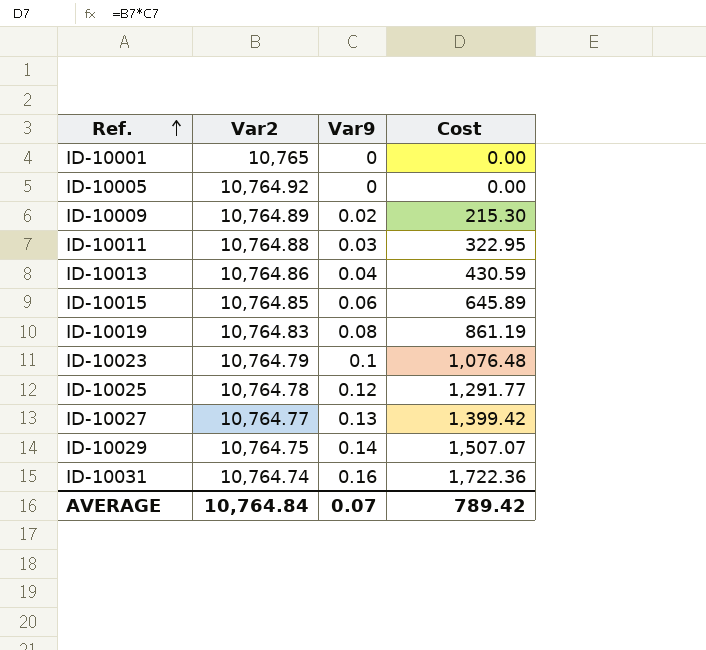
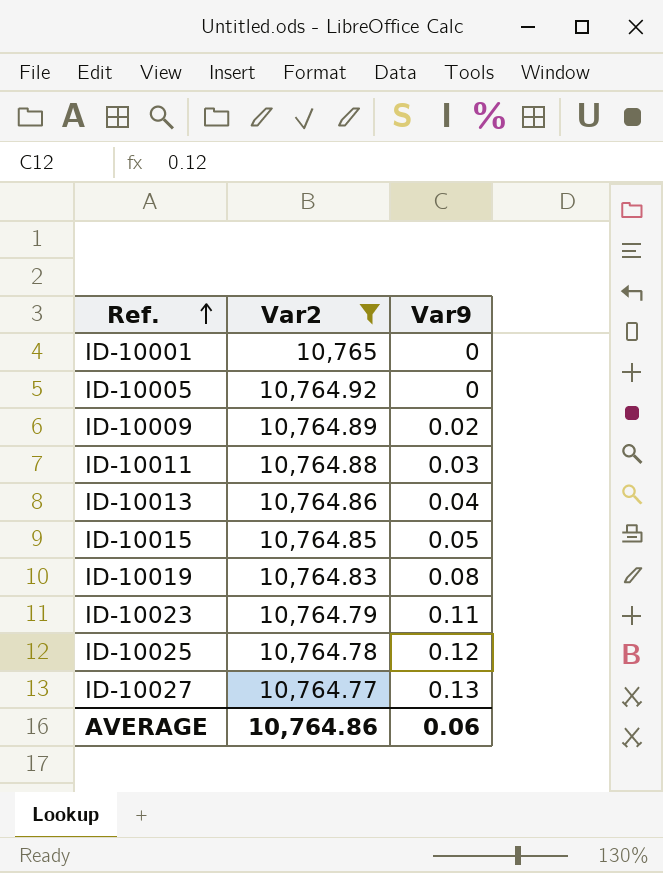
filter: none -> Var2 >= 10,764.77
column Cost | formula: [Var2] * [Var9] -> none
ID-10015 | Var9: 0.06 -> 0.05
ID-10023 | Var9: 0.1 -> 0.11
AVERAGE | Var2: 10,764.84 -> 10,764.86
AVERAGE | Var9: 0.07 -> 0.06

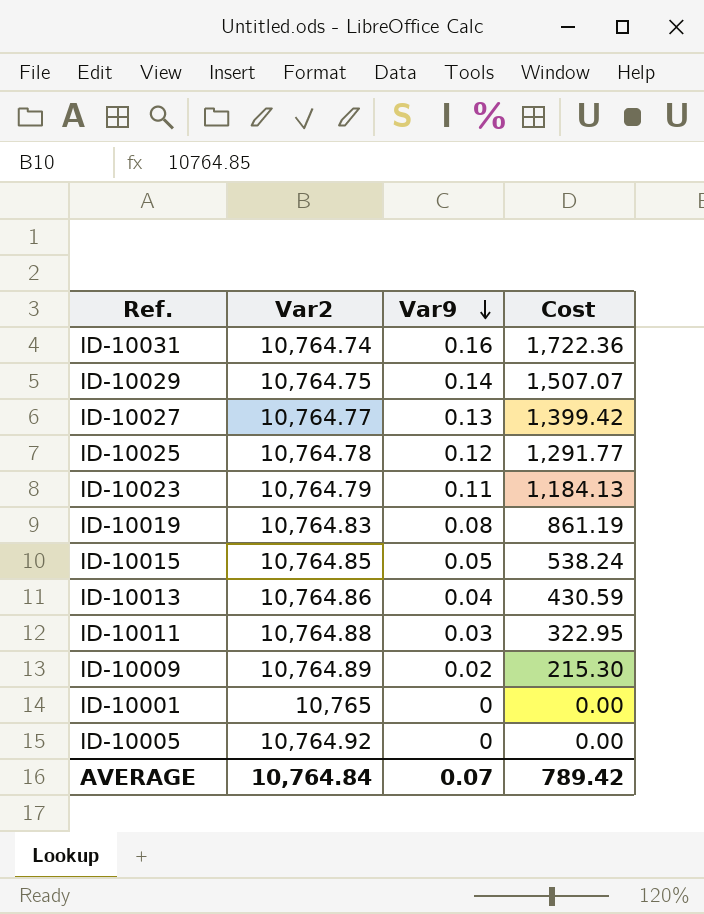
filter: Var2 >= 10,764.77 -> none
row order: Ref. ascending -> Var9 descending
column Cost | formula: none -> [Var2] * [Var9]
AVERAGE | Var2: 10,764.86 -> 10,764.84
AVERAGE | Var9: 0.06 -> 0.07

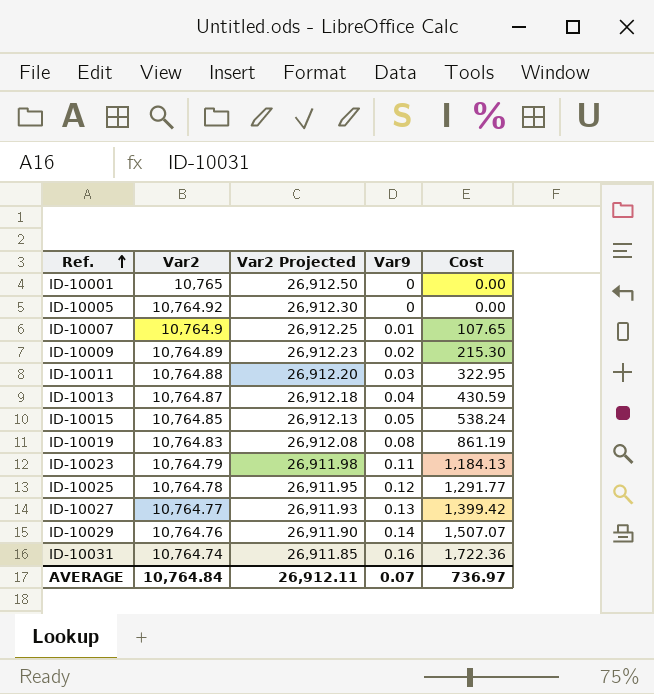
row order: Var9 descending -> Ref. ascending
column Var2 Projected | formula: none -> [Var2] * 2.5
row ID-10007: none -> 10,764.9 | 26,912.25 | 0.01 | 107.65
ID-10013 | Var2: 10,764.86 -> 10,764.87
ID-10029 | Var2: 10,764.75 -> 10,764.76
AVERAGE | Cost: 789.42 -> 736.97

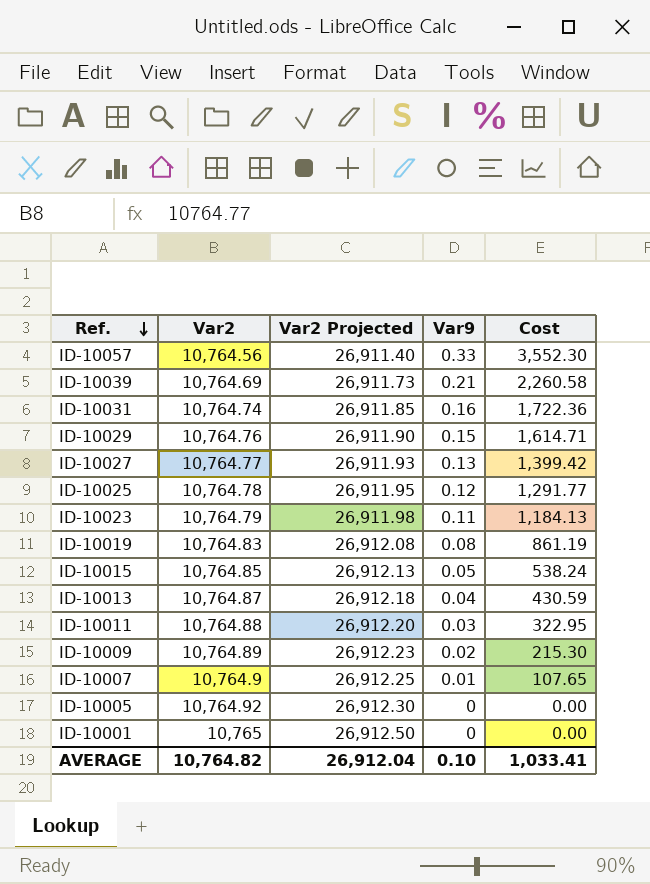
row order: Ref. ascending -> Ref. descending
row ID-10057: none -> 10,764.56 | 26,911.40 | 0.33 | 3,552.30
row ID-10039: none -> 10,764.69 | 26,911.73 | 0.21 | 2,260.58
ID-10029 | Var9: 0.14 -> 0.15
ID-10029 | Cost: 1,507.07 -> 1,614.71
AVERAGE | Var2: 10,764.84 -> 10,764.82
AVERAGE | Var2 Projected: 26,912.11 -> 26,912.04
AVERAGE | Var9: 0.07 -> 0.10
AVERAGE | Cost: 736.97 -> 1,033.41

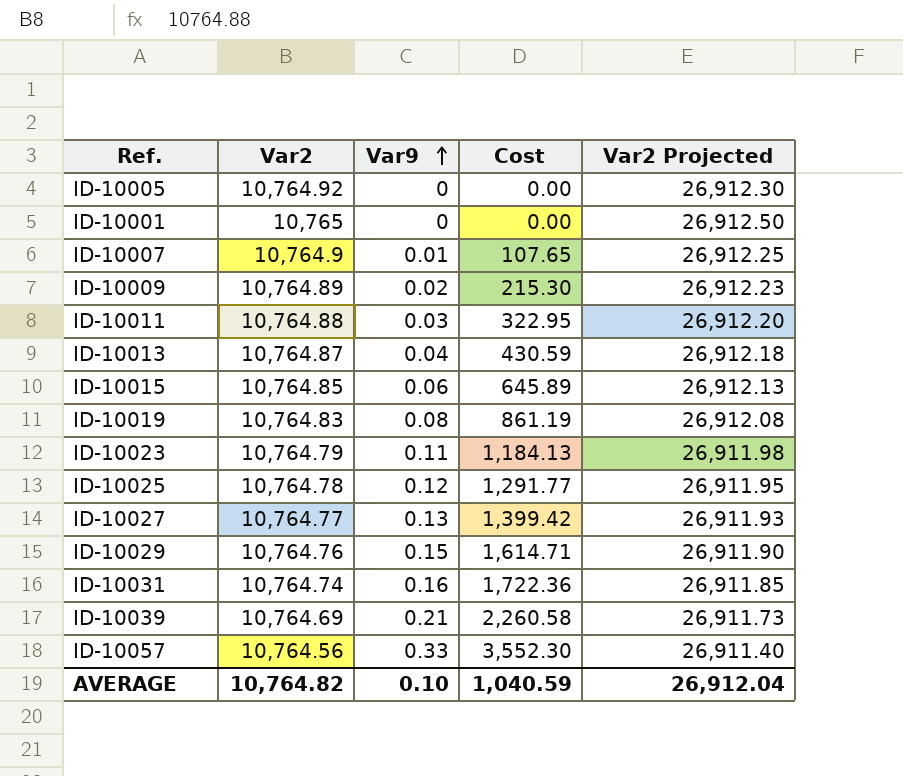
row order: Ref. descending -> Var9 ascending
column Var2 Projected | position: 3 -> 5
ID-10015 | Var9: 0.05 -> 0.06
ID-10015 | Cost: 538.24 -> 645.89
AVERAGE | Cost: 1,033.41 -> 1,040.59

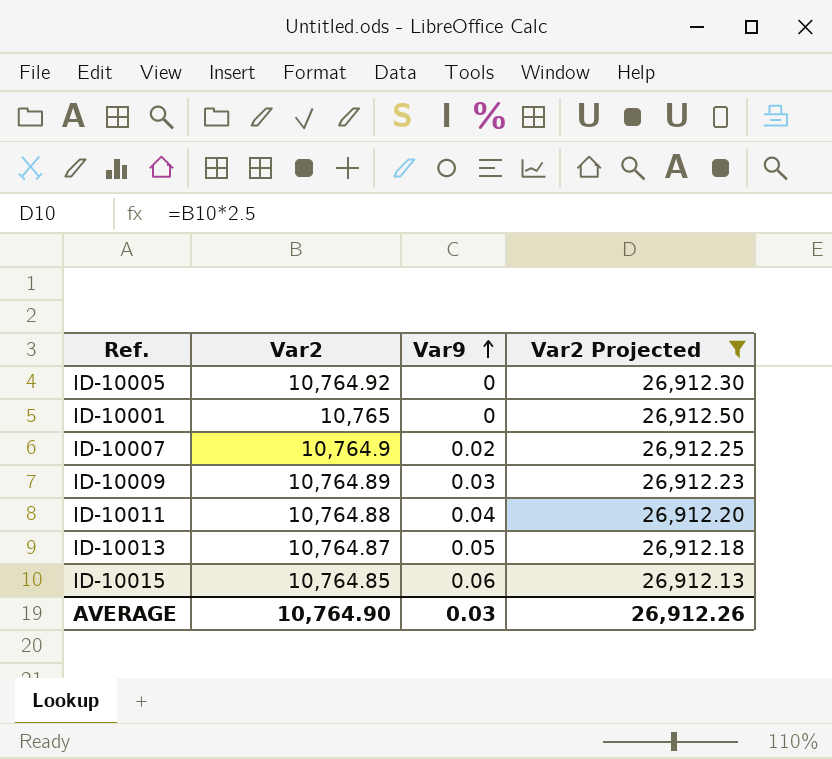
filter: none -> Var2 Projected >= 26,912.13
column Cost | formula: [Var2] * [Var9] -> none
ID-10007 | Var9: 0.01 -> 0.02
ID-10009 | Var9: 0.02 -> 0.03
ID-10011 | Var9: 0.03 -> 0.04
ID-10013 | Var9: 0.04 -> 0.05
AVERAGE | Var2: 10,764.82 -> 10,764.90
AVERAGE | Var9: 0.10 -> 0.03
AVERAGE | Var2 Projected: 26,912.04 -> 26,912.26

